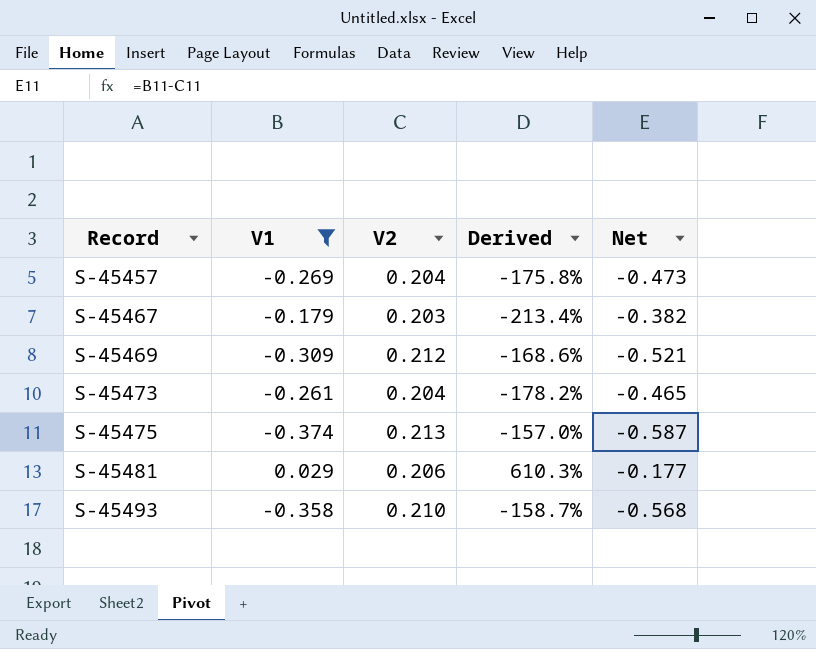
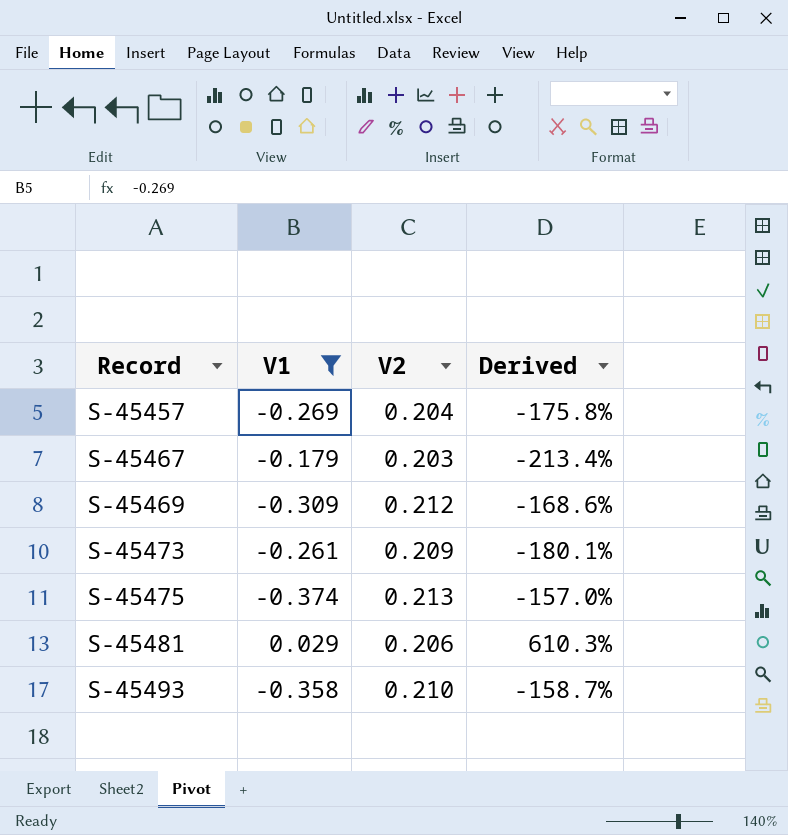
column Net | formula: [V1] - [V2] -> none
S-45473 | V2: 0.204 -> 0.209
S-45473 | Derived: -178.2% -> -180.1%

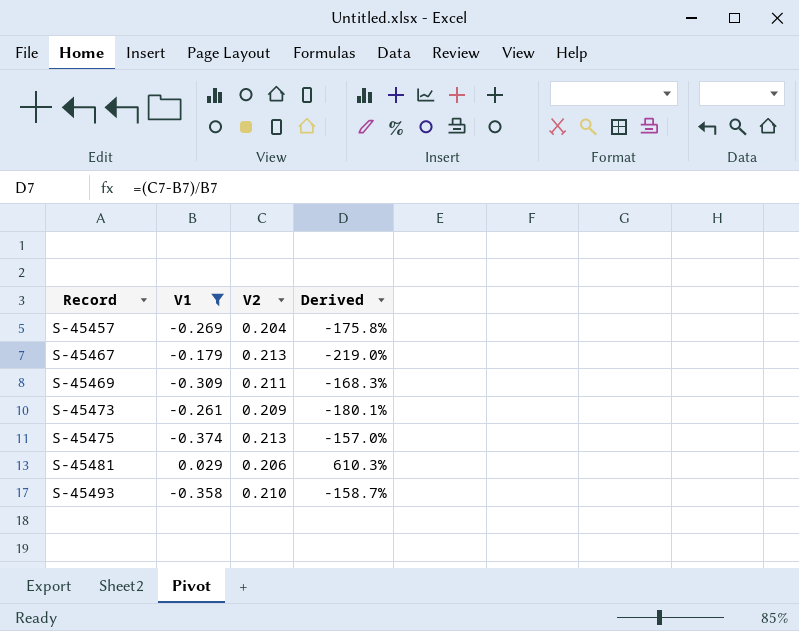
S-45467 | V2: 0.203 -> 0.213
S-45467 | Derived: -213.4% -> -219.0%
S-45469 | V2: 0.212 -> 0.211
S-45469 | Derived: -168.6% -> -168.3%

